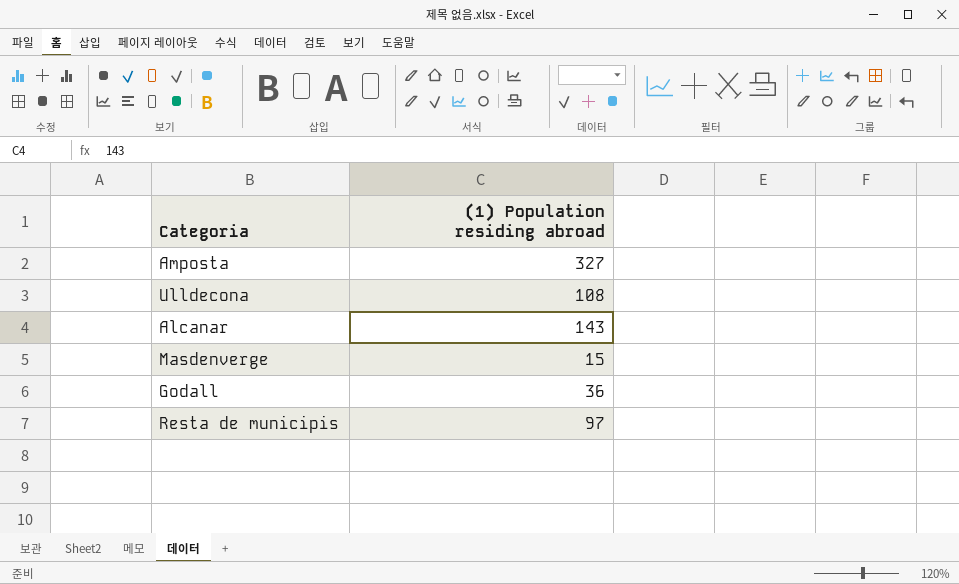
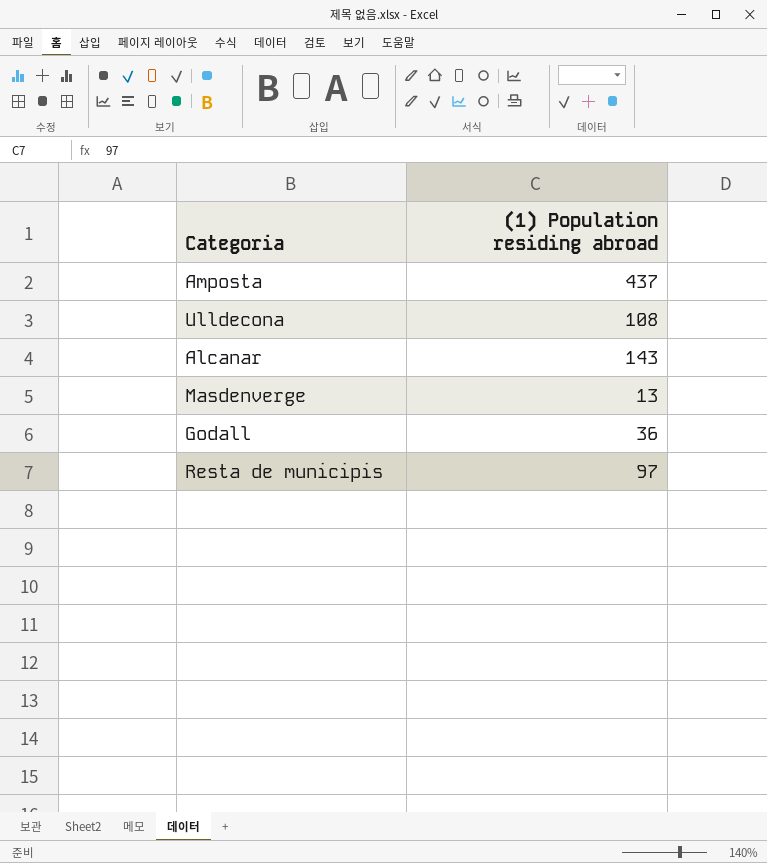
Amposta | (1) Population residing abroad: 327 -> 437
Masdenverge | (1) Population residing abroad: 15 -> 13

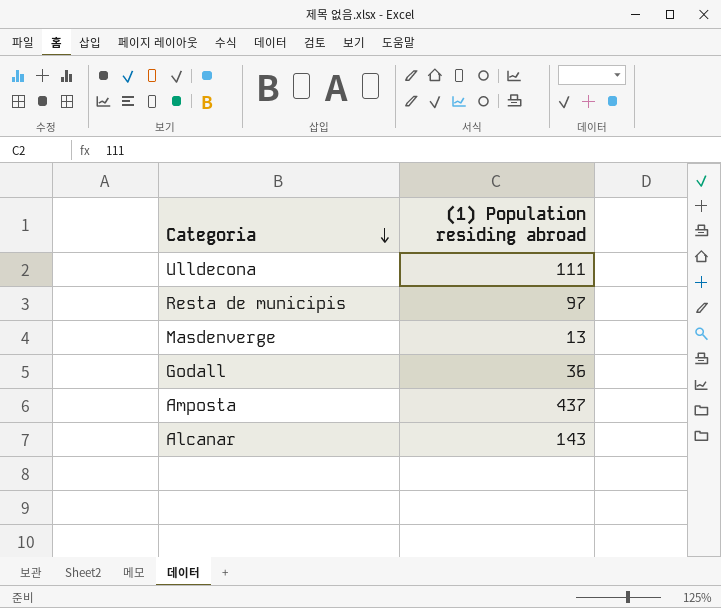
row order: none -> Categoria descending
Ulldecona | (1) Population residing abroad: 108 -> 111

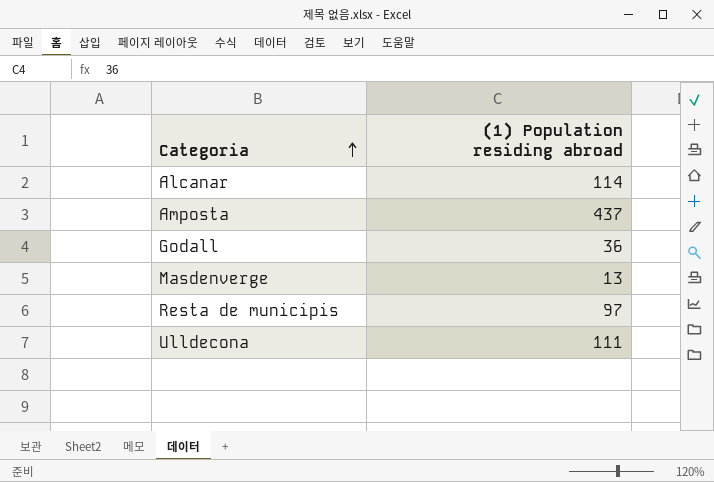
row order: Categoria descending -> Categoria ascending
Alcanar | (1) Population residing abroad: 143 -> 114

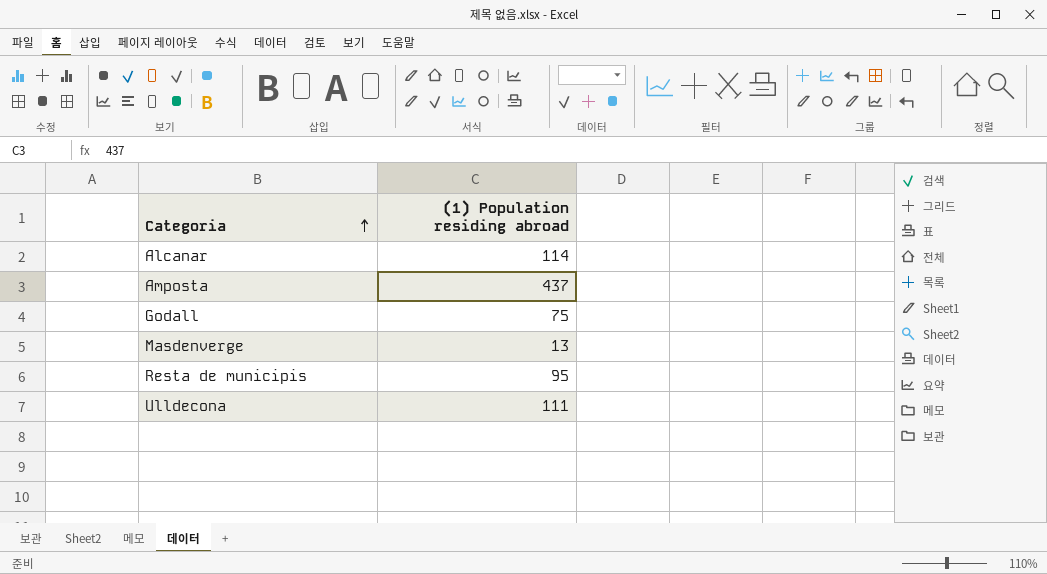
Godall | (1) Population residing abroad: 36 -> 75
Resta de municipis | (1) Population residing abroad: 97 -> 95

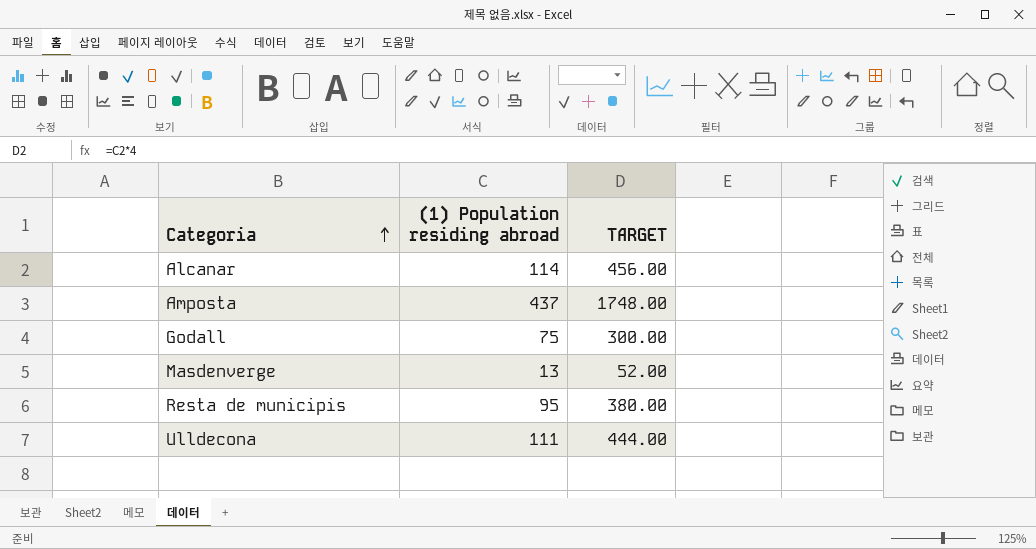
column TARGET | formula: none -> [(1) Population residing abroad] * 4

